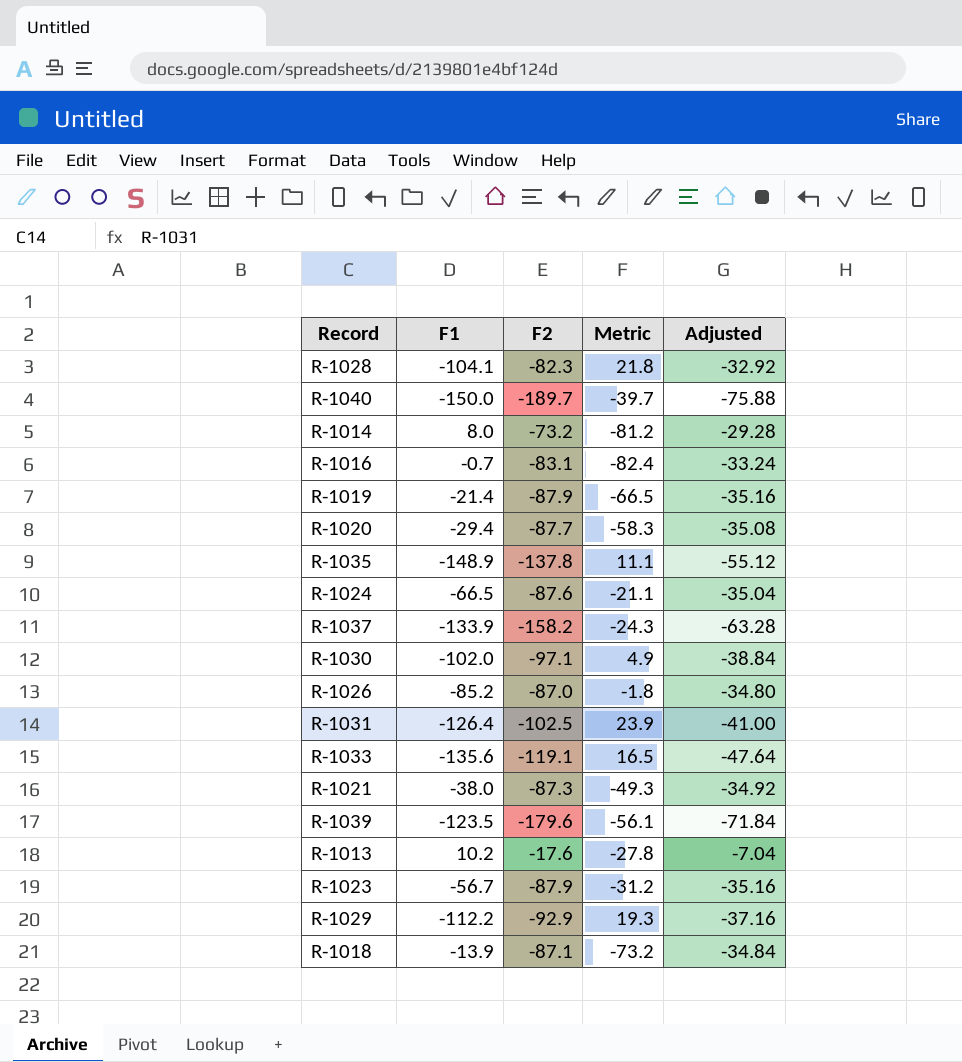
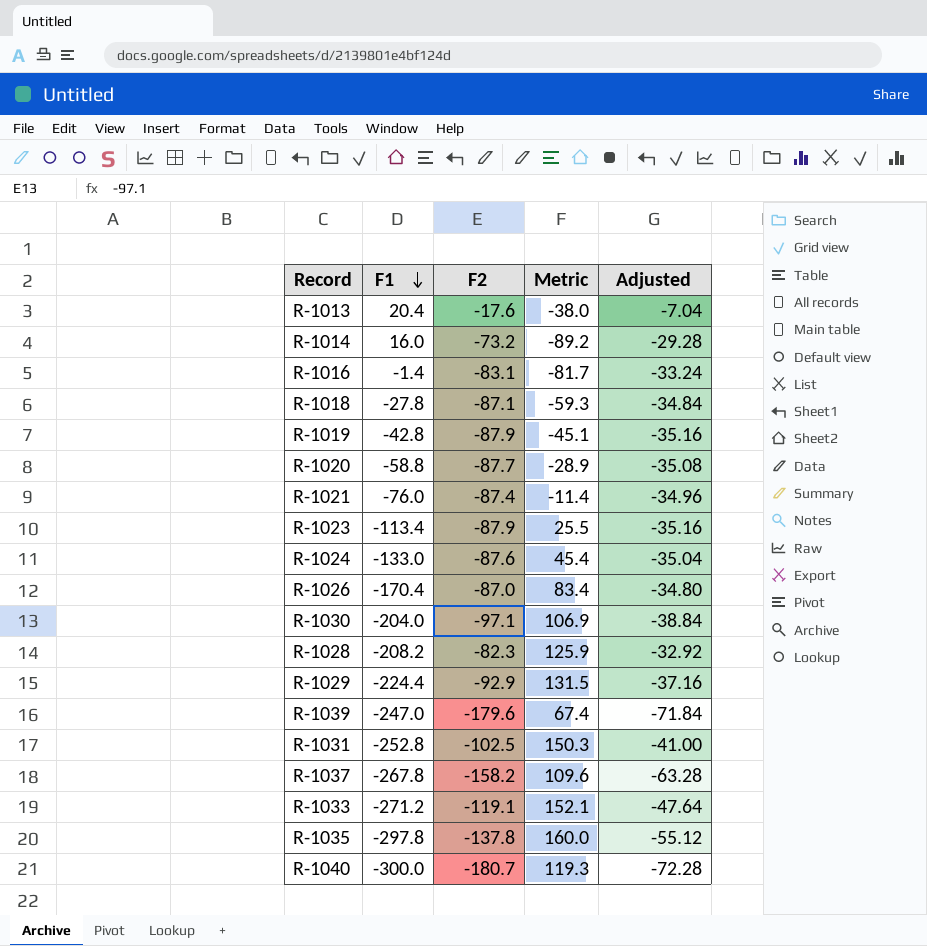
row order: none -> F1 descending
R-1013 | F1: 10.2 -> 20.4
R-1013 | Metric: -27.8 -> -38.0
R-1014 | F1: 8.0 -> 16.0
R-1014 | Metric: -81.2 -> -89.2
R-1016 | F1: -0.7 -> -1.4
R-1016 | Metric: -82.4 -> -81.7
R-1018 | F1: -13.9 -> -27.8
R-1018 | Metric: -73.2 -> -59.3
R-1019 | F1: -21.4 -> -42.8
R-1019 | Metric: -66.5 -> -45.1
R-1020 | F1: -29.4 -> -58.8
R-1020 | Metric: -58.3 -> -28.9
R-1021 | F1: -38.0 -> -76.0
R-1021 | F2: -87.3 -> -87.4
R-1021 | Metric: -49.3 -> -11.4
R-1021 | Adjusted: -34.92 -> -34.96
R-1023 | F1: -56.7 -> -113.4
R-1023 | Metric: -31.2 -> 25.5
R-1024 | F1: -66.5 -> -133.0
R-1024 | Metric: -21.1 -> 45.4
R-1026 | F1: -85.2 -> -170.4
R-1026 | Metric: -1.8 -> 83.4
R-1030 | F1: -102.0 -> -204.0
R-1030 | Metric: 4.9 -> 106.9
R-1028 | F1: -104.1 -> -208.2
R-1028 | Metric: 21.8 -> 125.9
R-1029 | F1: -112.2 -> -224.4
R-1029 | Metric: 19.3 -> 131.5
R-1039 | F1: -123.5 -> -247.0
R-1039 | Metric: -56.1 -> 67.4
R-1031 | F1: -126.4 -> -252.8
R-1031 | Metric: 23.9 -> 150.3
R-1037 | F1: -133.9 -> -267.8
R-1037 | Metric: -24.3 -> 109.6
R-1033 | F1: -135.6 -> -271.2
R-1033 | Metric: 16.5 -> 152.1
R-1035 | F1: -148.9 -> -297.8
R-1035 | Metric: 11.1 -> 160.0
R-1040 | F1: -150.0 -> -300.0
R-1040 | F2: -189.7 -> -180.7
R-1040 | Metric: -39.7 -> 119.3
R-1040 | Adjusted: -75.88 -> -72.28

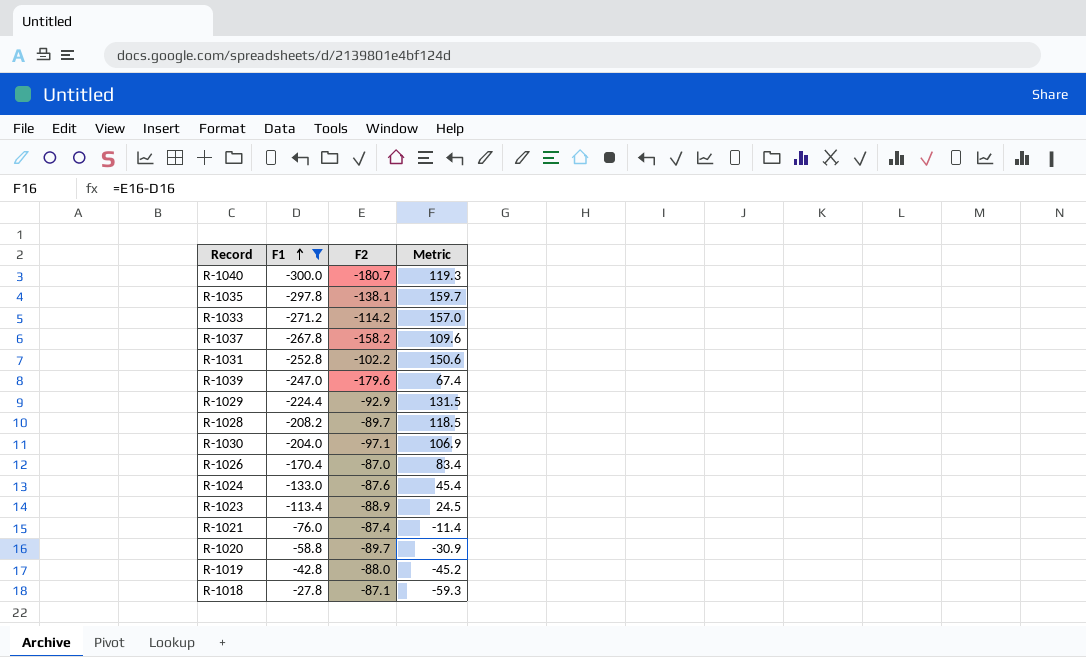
filter: none -> F1 <= -27.8
row order: F1 descending -> F1 ascending
column Adjusted | formula: [F2] * 0.4 -> none
R-1035 | F2: -137.8 -> -138.1
R-1035 | Metric: 160.0 -> 159.7
R-1033 | F2: -119.1 -> -114.2
R-1033 | Metric: 152.1 -> 157.0
R-1031 | F2: -102.5 -> -102.2
R-1031 | Metric: 150.3 -> 150.6
R-1028 | F2: -82.3 -> -89.7
R-1028 | Metric: 125.9 -> 118.5
R-1023 | F2: -87.9 -> -88.9
R-1023 | Metric: 25.5 -> 24.5
R-1020 | F2: -87.7 -> -89.7
R-1020 | Metric: -28.9 -> -30.9
R-1019 | F2: -87.9 -> -88.0
R-1019 | Metric: -45.1 -> -45.2

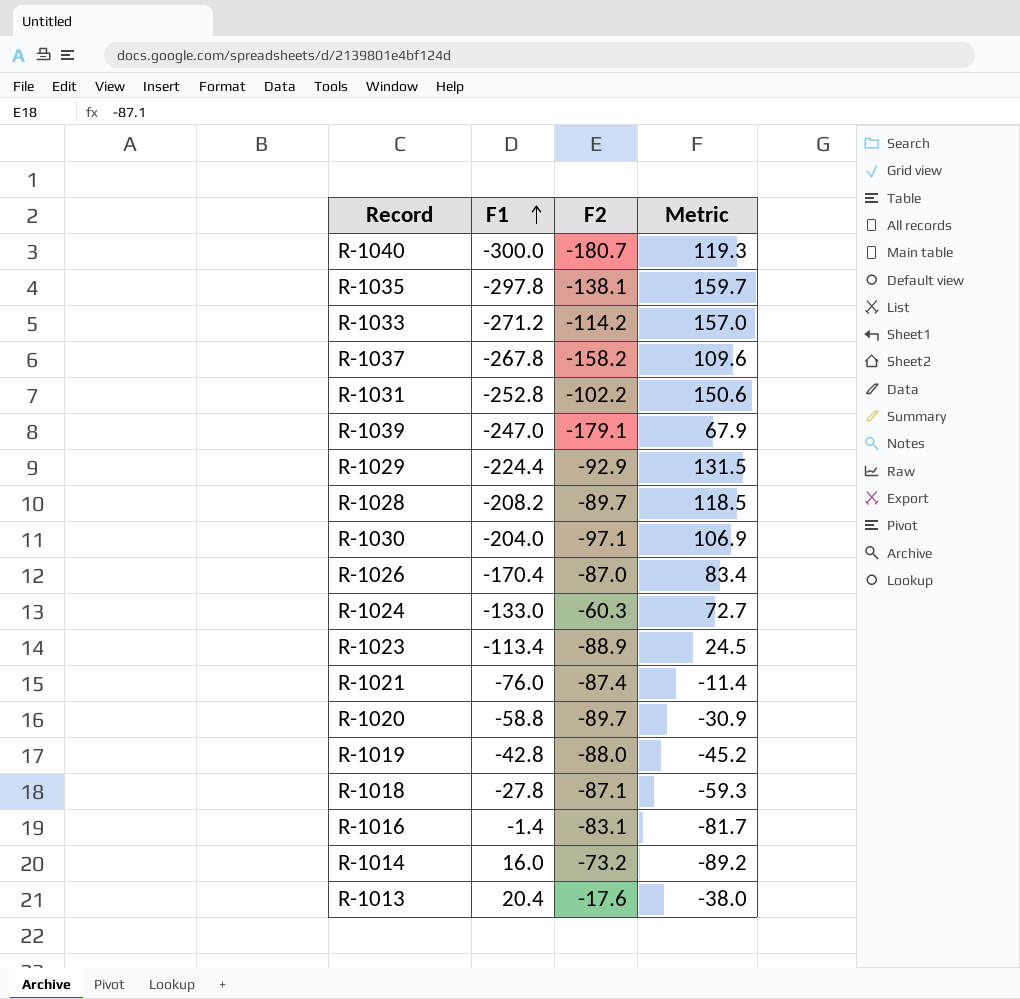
filter: F1 <= -27.8 -> none
R-1039 | F2: -179.6 -> -179.1
R-1039 | Metric: 67.4 -> 67.9
R-1024 | F2: -87.6 -> -60.3
R-1024 | Metric: 45.4 -> 72.7

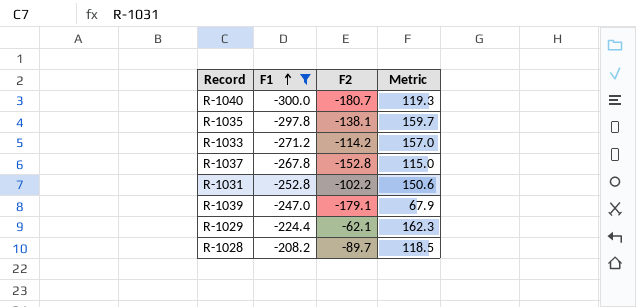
filter: none -> F1 <= -208.2
R-1037 | F2: -158.2 -> -152.8
R-1037 | Metric: 109.6 -> 115.0
R-1029 | F2: -92.9 -> -62.1
R-1029 | Metric: 131.5 -> 162.3

